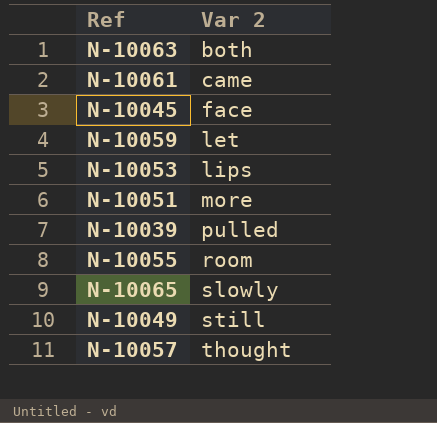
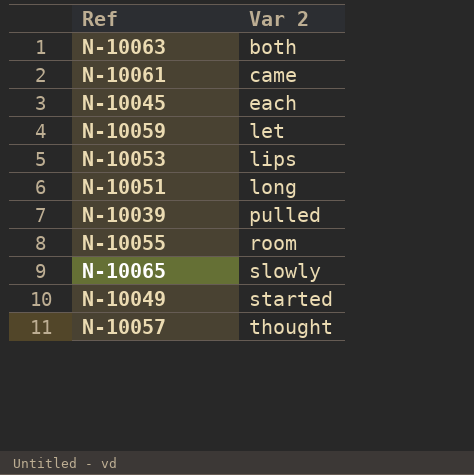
N-10045 | Var 2: face -> each
N-10051 | Var 2: more -> long
N-10049 | Var 2: still -> started

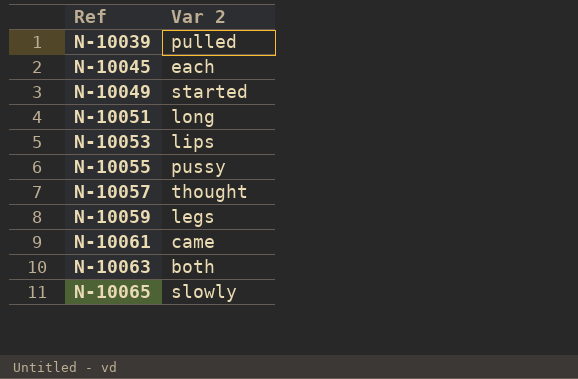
row order: Var 2 ascending -> Ref ascending
N-10055 | Var 2: room -> pussy
N-10059 | Var 2: let -> legs

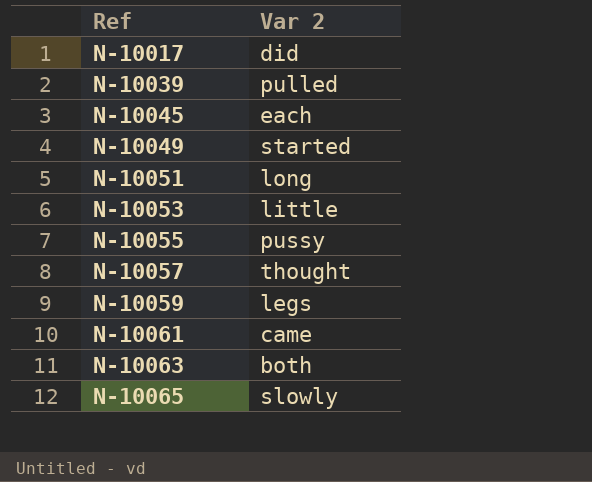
row N-10017: none -> did
N-10053 | Var 2: lips -> little

